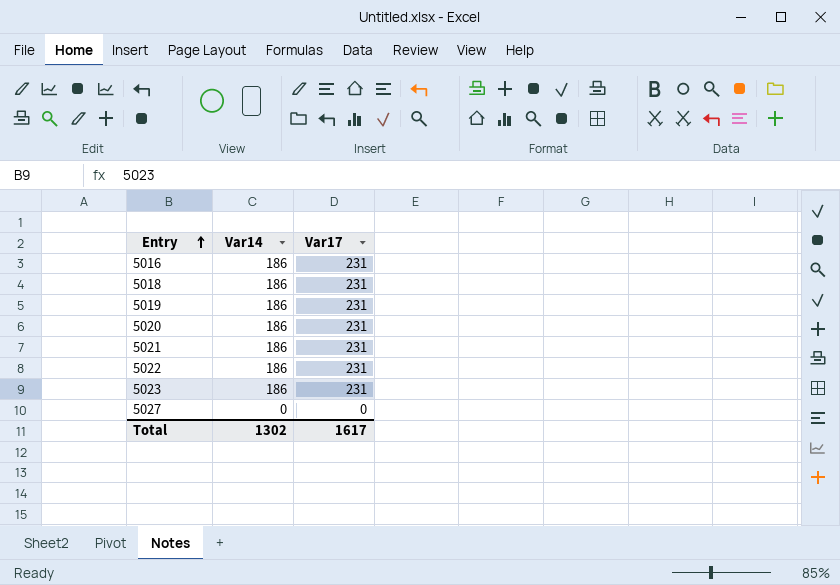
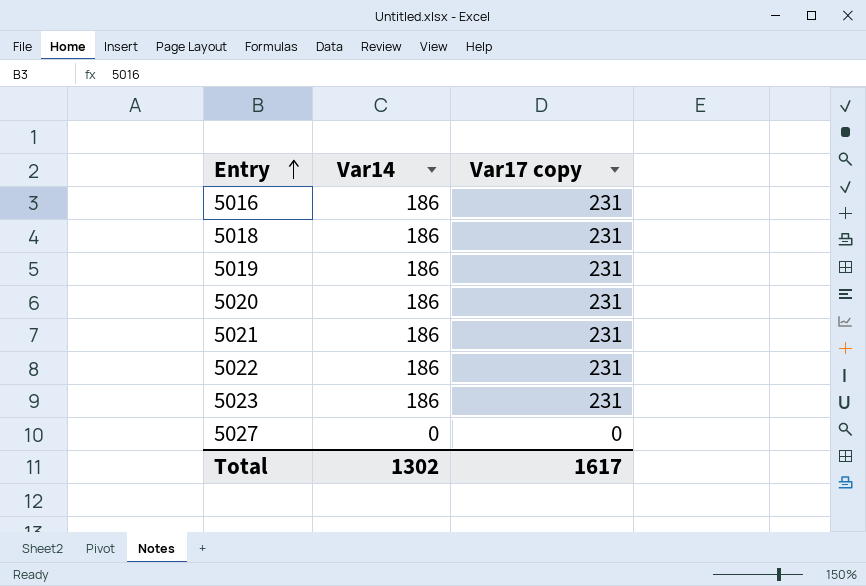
column name: Var17 -> Var17 copy

